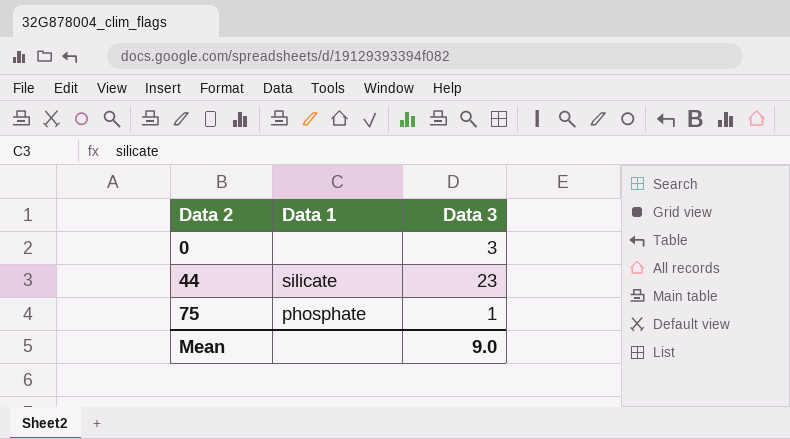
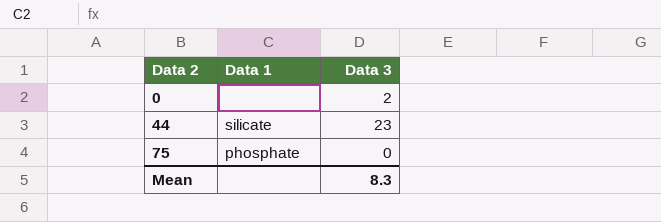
0 | Data 3: 3 -> 2
75 | Data 3: 1 -> 0
Mean | Data 3: 9.0 -> 8.3

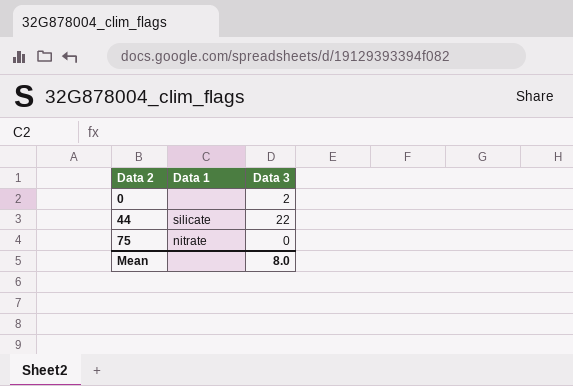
44 | Data 3: 23 -> 22
75 | Data 1: phosphate -> nitrate
Mean | Data 3: 8.3 -> 8.0

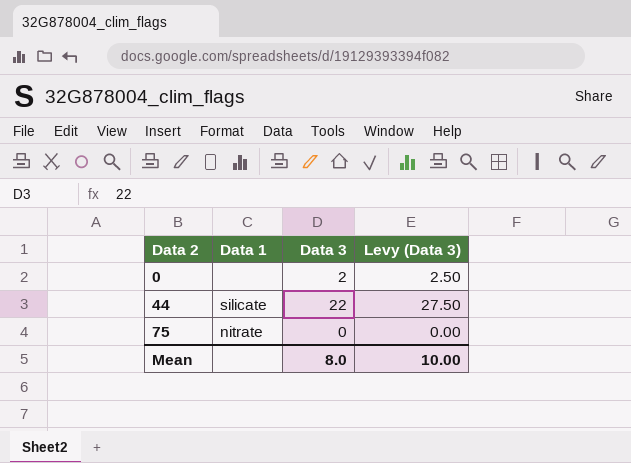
column Levy (Data 3) | formula: none -> [Data 3] * 1.25

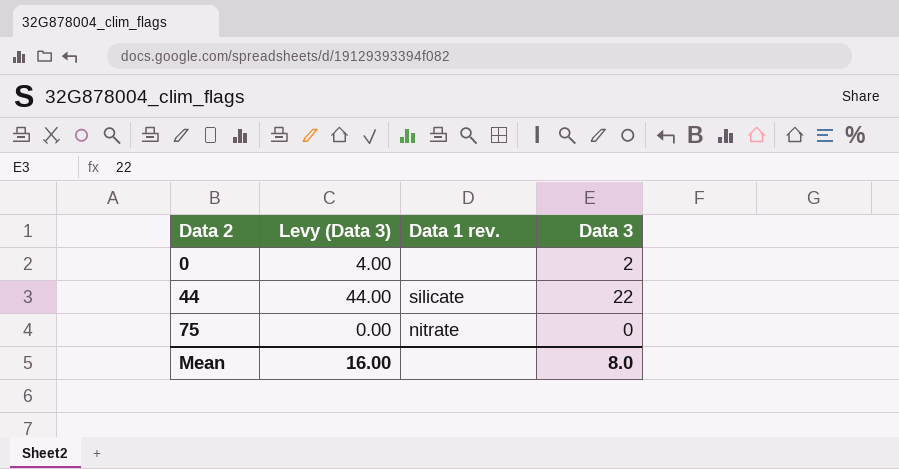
column Levy (Data 3) | formula: [Data 3] * 1.25 -> [Data 3] * 2
column Levy (Data 3) | position: 4 -> 2
column name: Data 1 -> Data 1 rev.
Mean | Levy (Data 3): 10.00 -> 16.00

